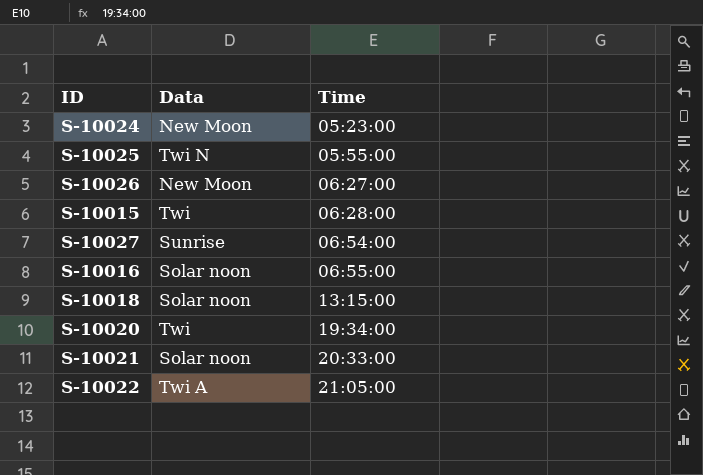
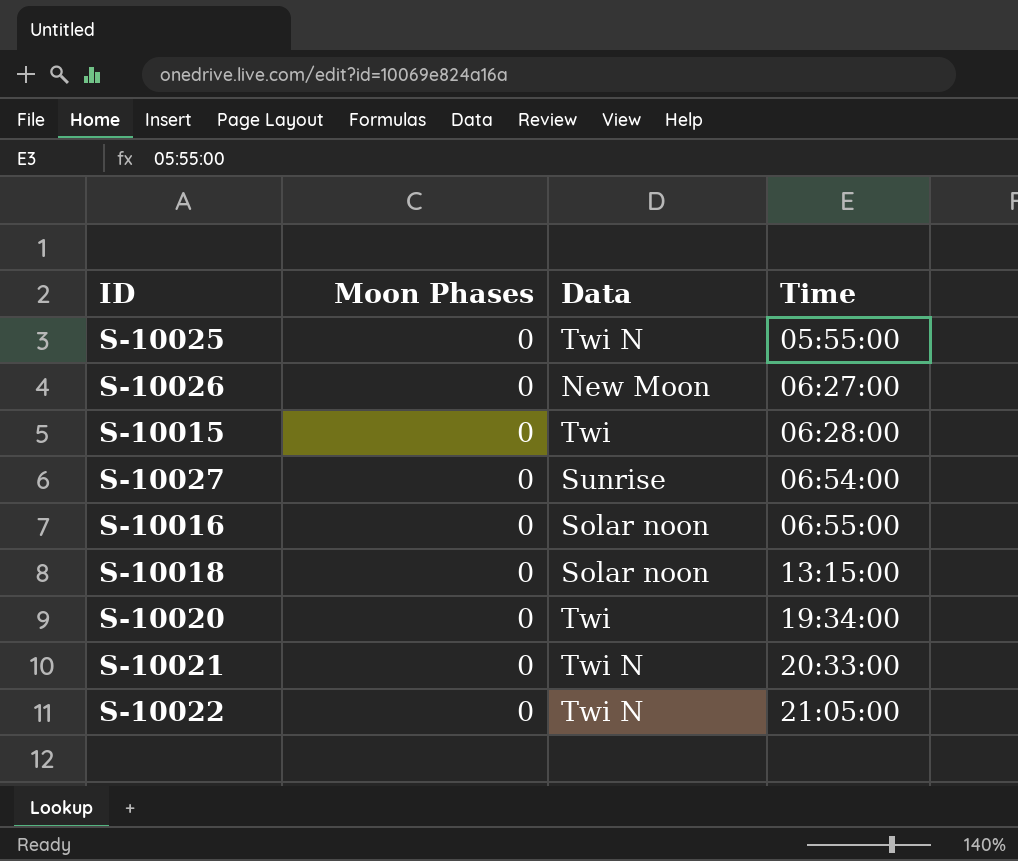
column Moon Phases | position: none -> 2
row S-10024: New Moon | 05:23:00 -> none
S-10021 | Data: Solar noon -> Twi N
S-10022 | Data: Twi A -> Twi N

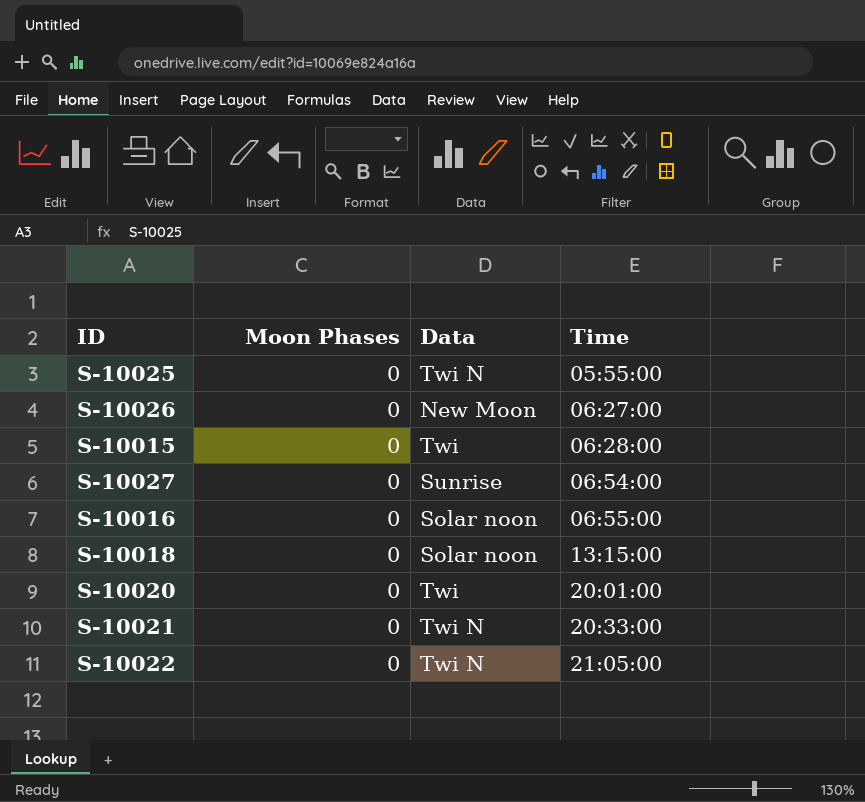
S-10020 | Time: 19:34:00 -> 20:01:00

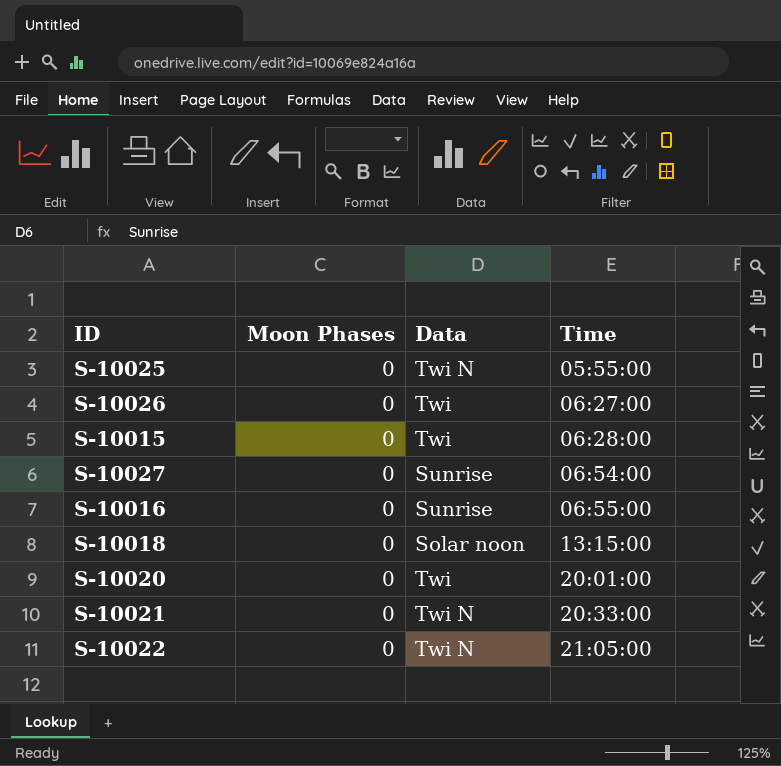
S-10026 | Data: New Moon -> Twi
S-10016 | Data: Solar noon -> Sunrise

